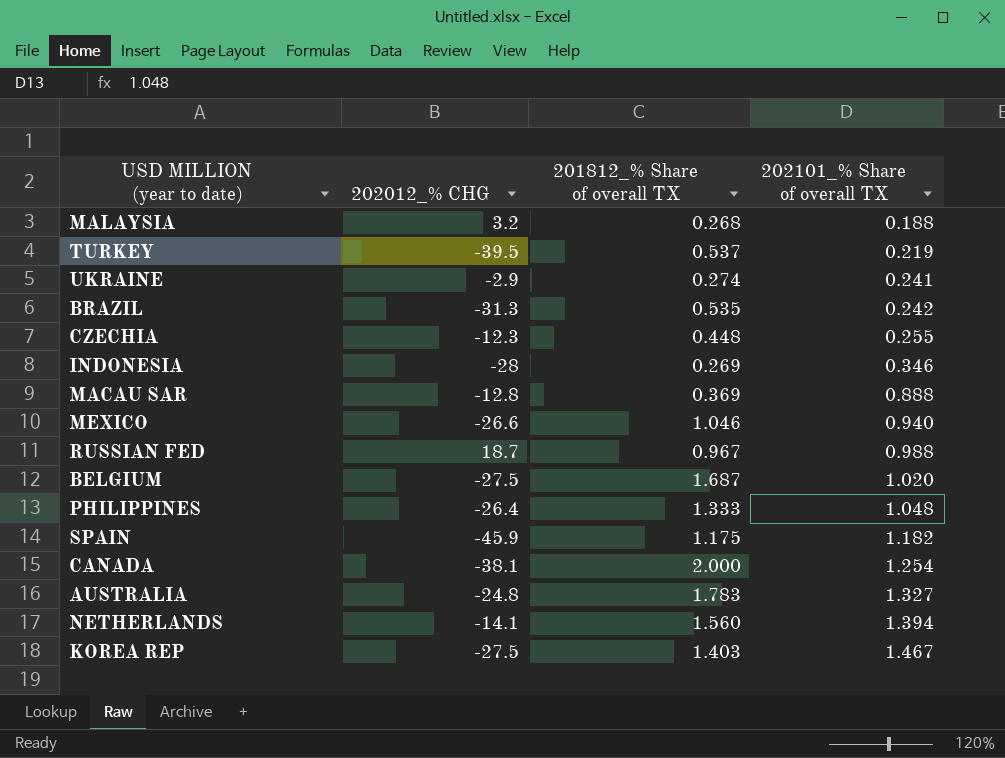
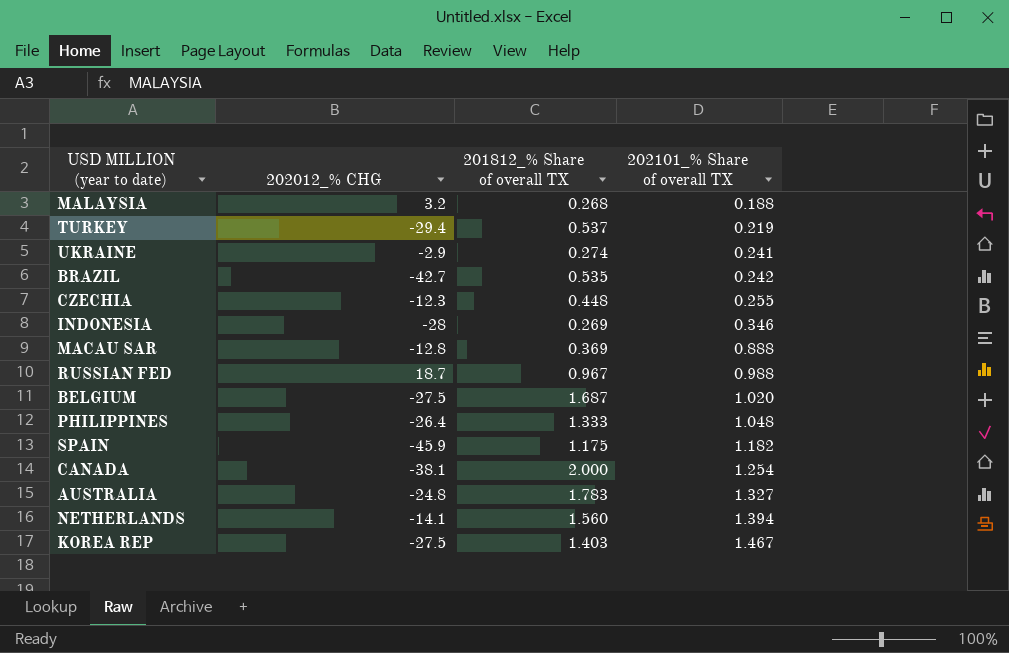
row MEXICO: -26.6 | 1.046 | 0.940 -> none
TURKEY | 202012_% CHG: -39.5 -> -29.4
BRAZIL | 202012_% CHG: -31.3 -> -42.7

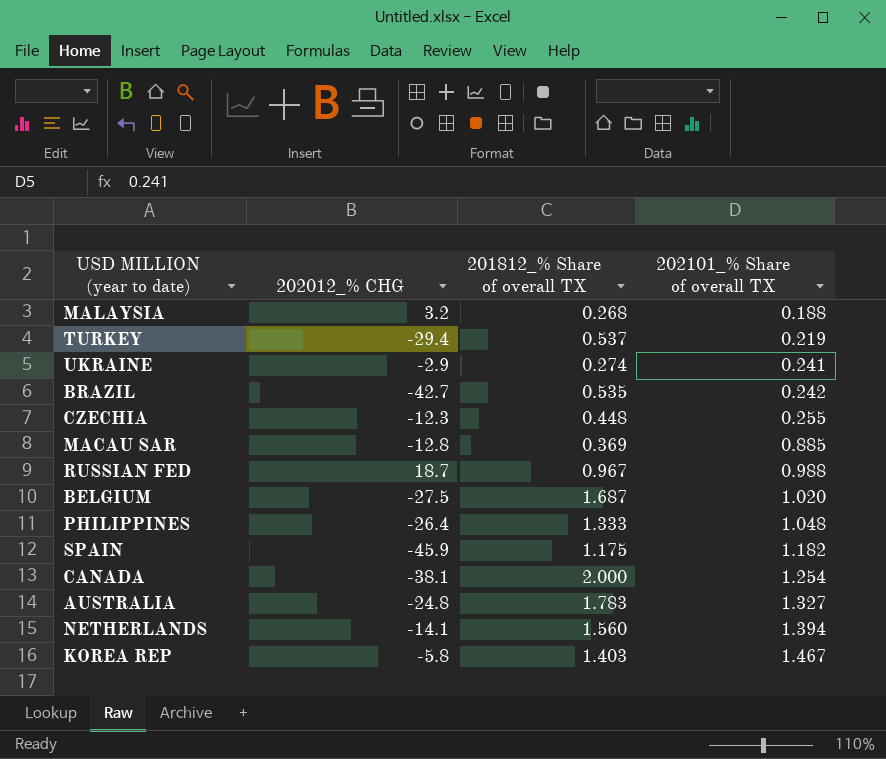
row INDONESIA: -28 | 0.269 | 0.346 -> none
MACAU SAR | 202101_% Share of overall TX: 0.888 -> 0.885
KOREA REP | 202012_% CHG: -27.5 -> -5.8

